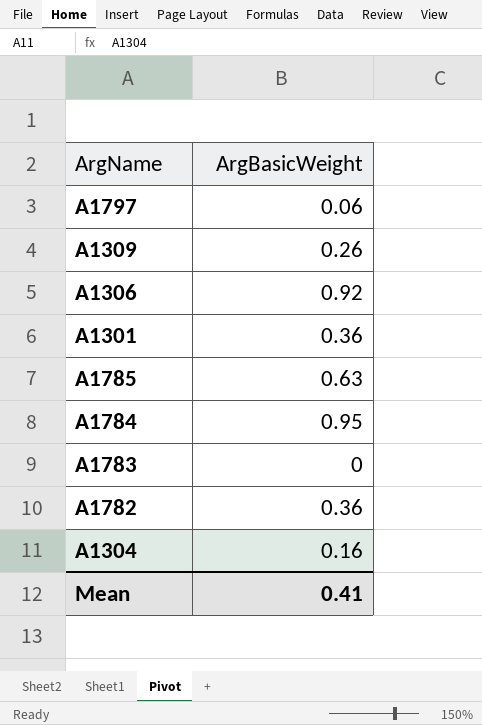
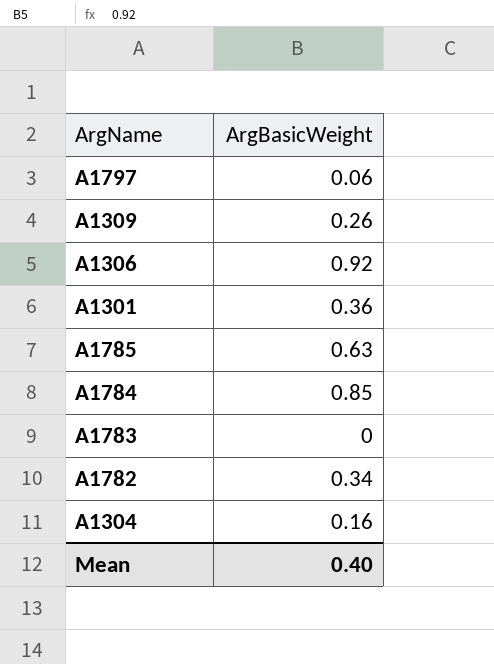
A1784 | ArgBasicWeight: 0.95 -> 0.85
A1782 | ArgBasicWeight: 0.36 -> 0.34
Mean | ArgBasicWeight: 0.41 -> 0.40

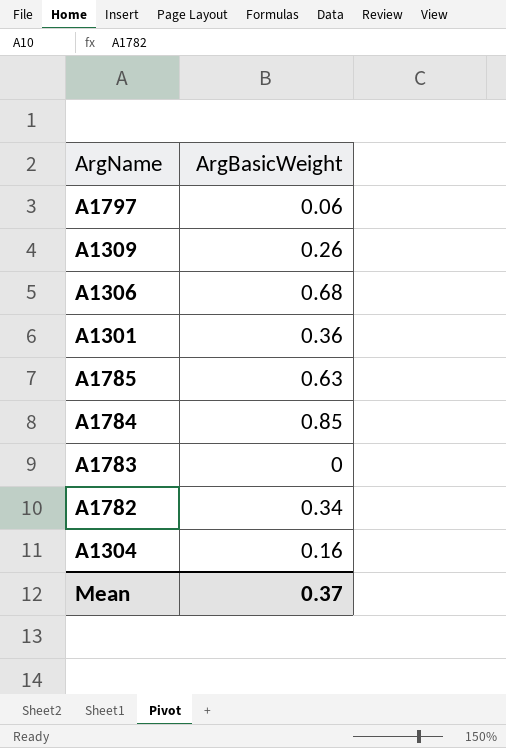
A1306 | ArgBasicWeight: 0.92 -> 0.68
Mean | ArgBasicWeight: 0.40 -> 0.37

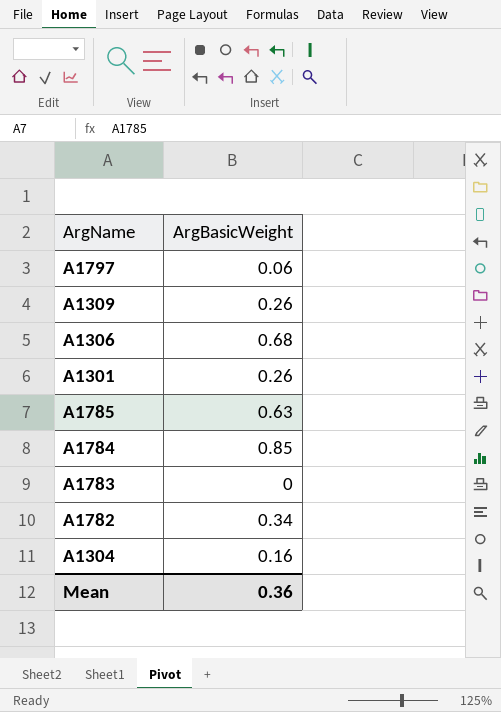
A1301 | ArgBasicWeight: 0.36 -> 0.26
Mean | ArgBasicWeight: 0.37 -> 0.36

